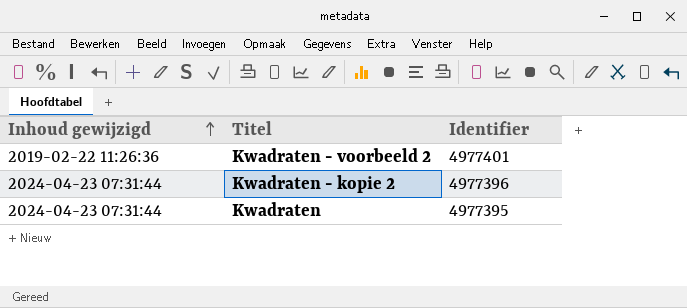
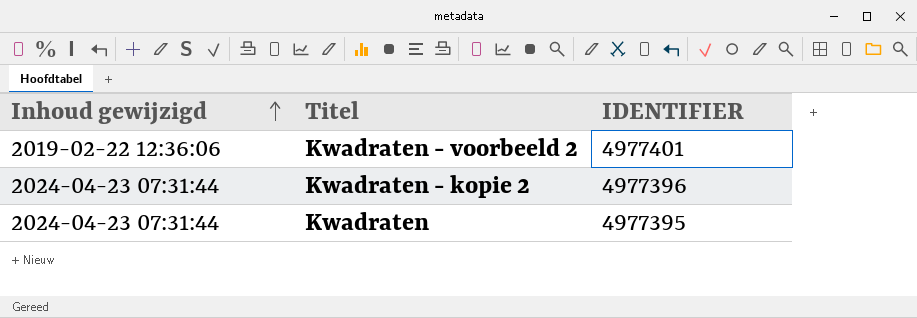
column name: Identifier -> IDENTIFIER
Kwadraten - voorbeeld 2 | Inhoud gewijzigd: 2019-02-22 11:26:36 -> 2019-02-22 12:36:06

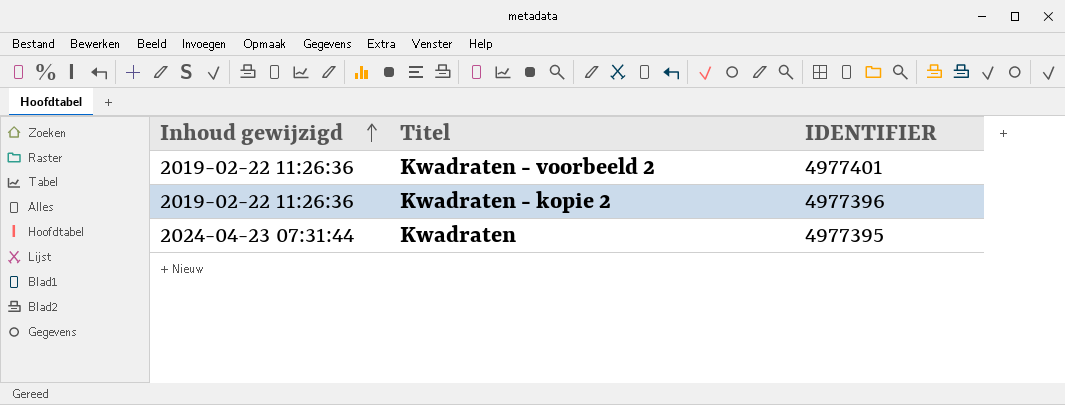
Kwadraten - voorbeeld 2 | Inhoud gewijzigd: 2019-02-22 12:36:06 -> 2019-02-22 11:26:36
Kwadraten - kopie 2 | Inhoud gewijzigd: 2024-04-23 07:31:44 -> 2019-02-22 11:26:36

